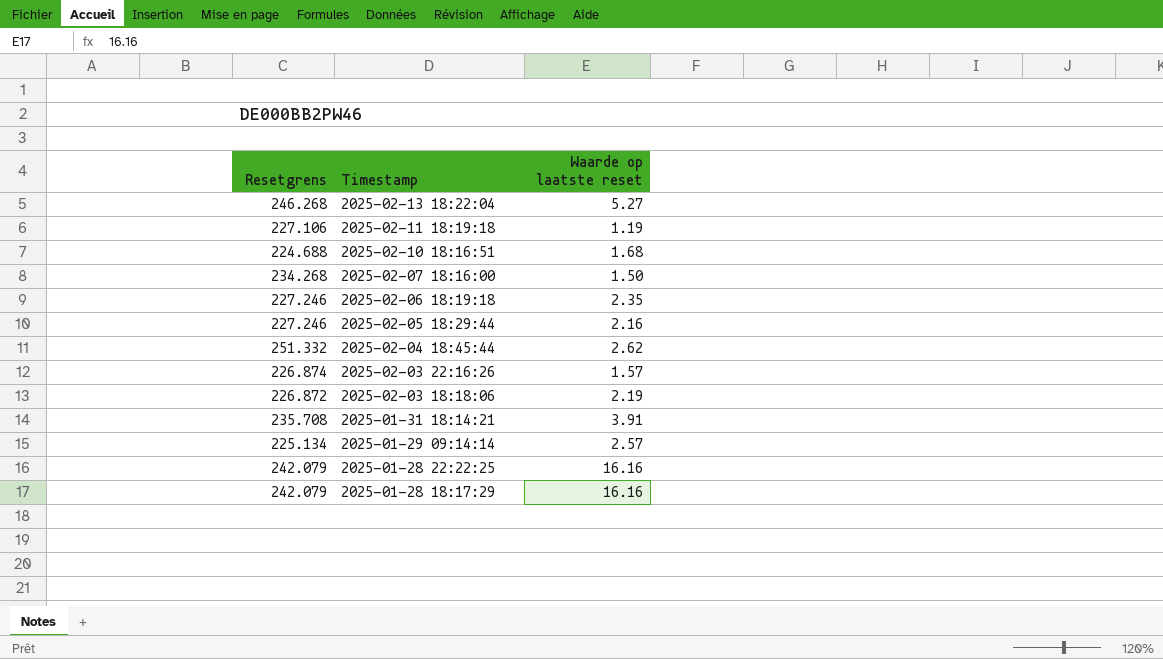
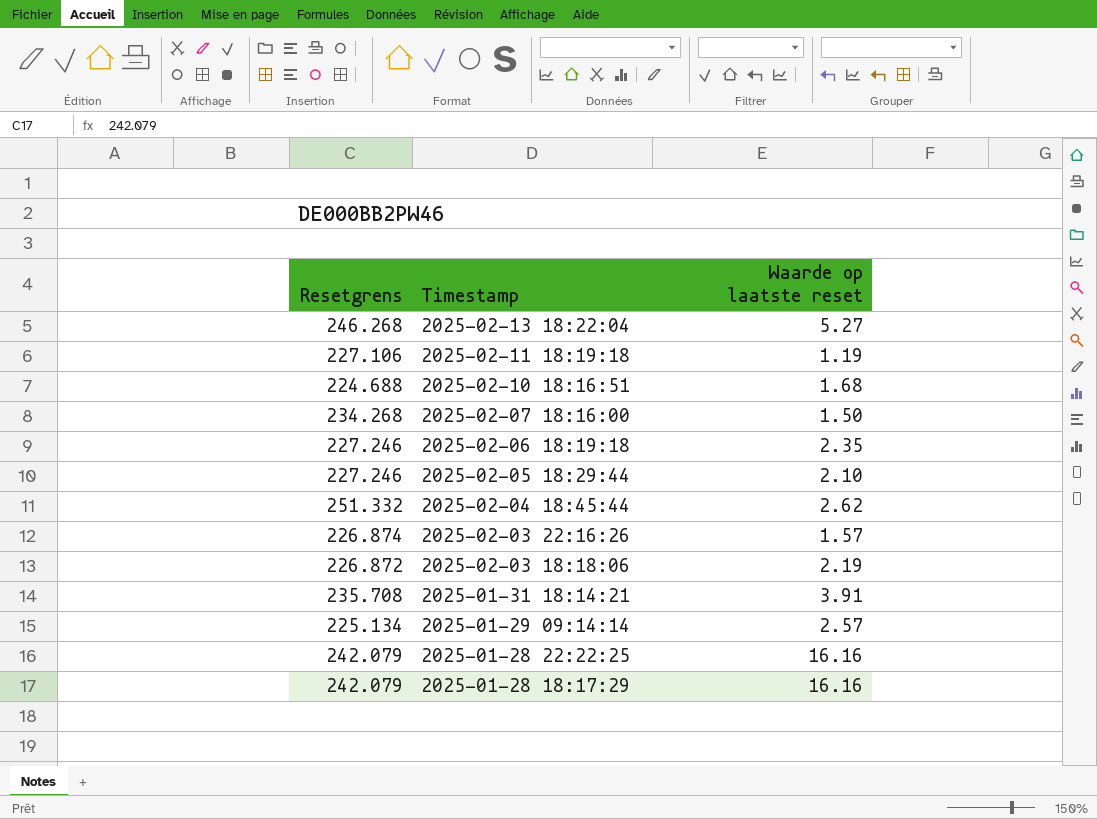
2025-02-05 18:29:44 | Waarde op laatste reset: 2.16 -> 2.10

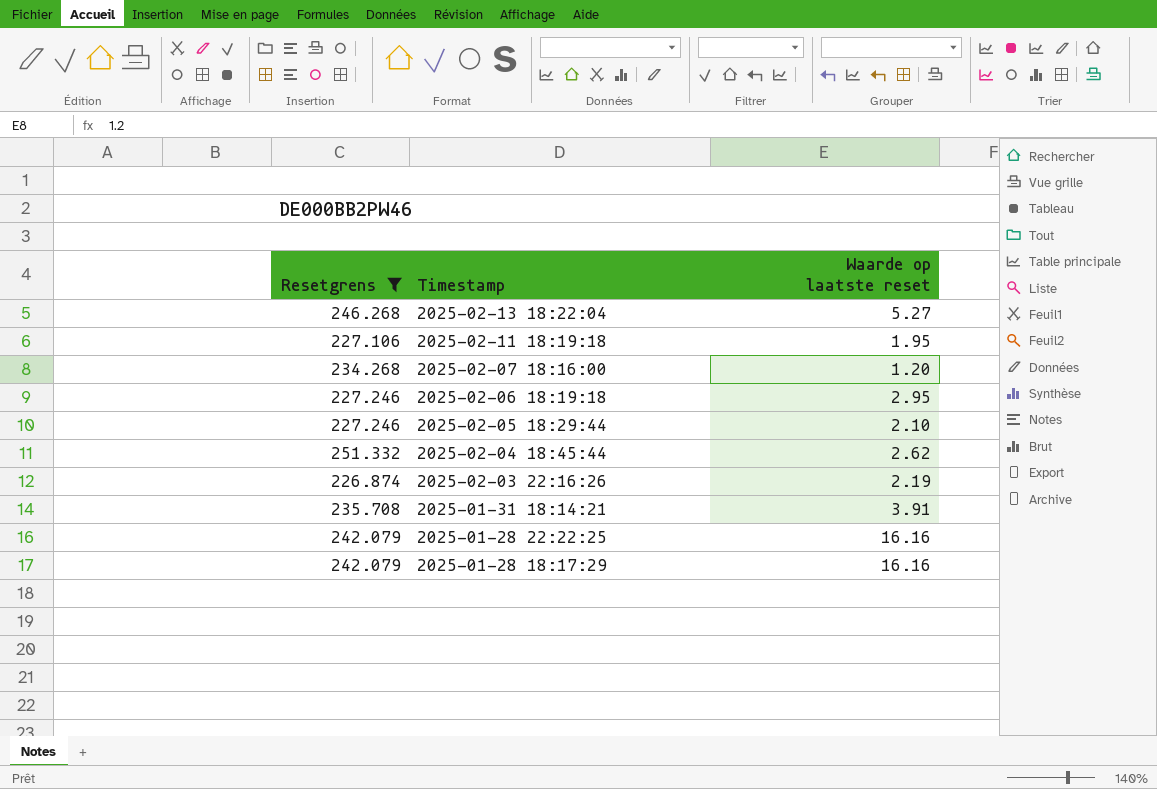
filter: none -> Resetgrens >= 226.874
2025-02-11 18:19:18 | Waarde op laatste reset: 1.19 -> 1.95
2025-02-07 18:16:00 | Waarde op laatste reset: 1.50 -> 1.20
2025-02-06 18:19:18 | Waarde op laatste reset: 2.35 -> 2.95
2025-02-03 22:16:26 | Waarde op laatste reset: 1.57 -> 2.19

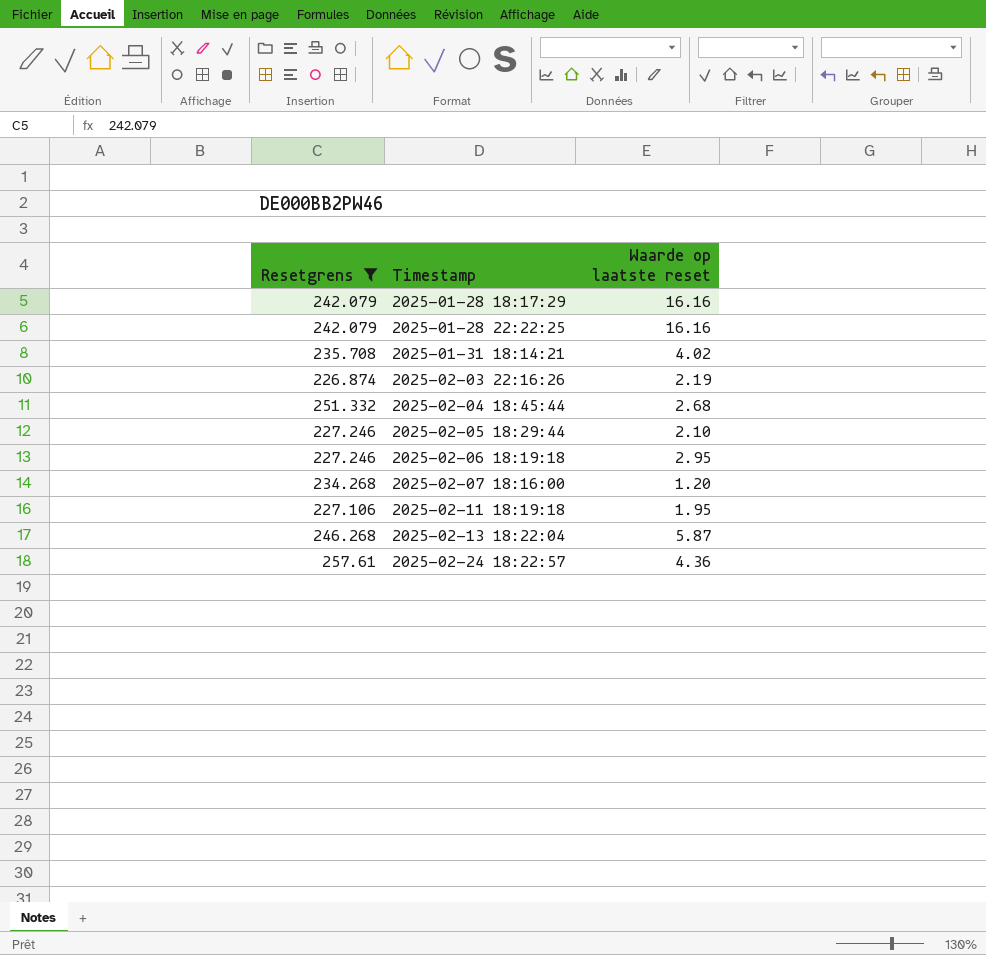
row order: Timestamp descending -> Timestamp ascending
2025-01-31 18:14:21 | Waarde op laatste reset: 3.91 -> 4.02
2025-02-04 18:45:44 | Waarde op laatste reset: 2.62 -> 2.68
2025-02-13 18:22:04 | Waarde op laatste reset: 5.27 -> 5.87
row 2025-02-24 18:22:57: none -> 257.61 | 4.36

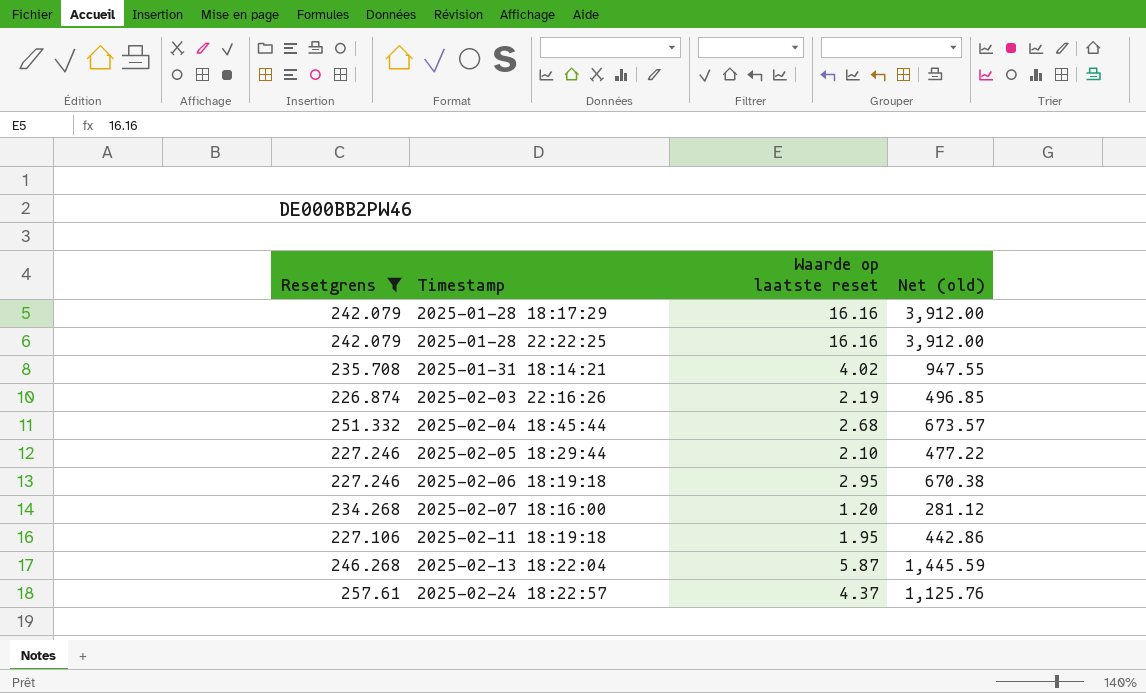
column Net (old) | formula: none -> [Resetgrens] * [Waarde op laatste reset]
2025-02-24 18:22:57 | Waarde op laatste reset: 4.36 -> 4.37

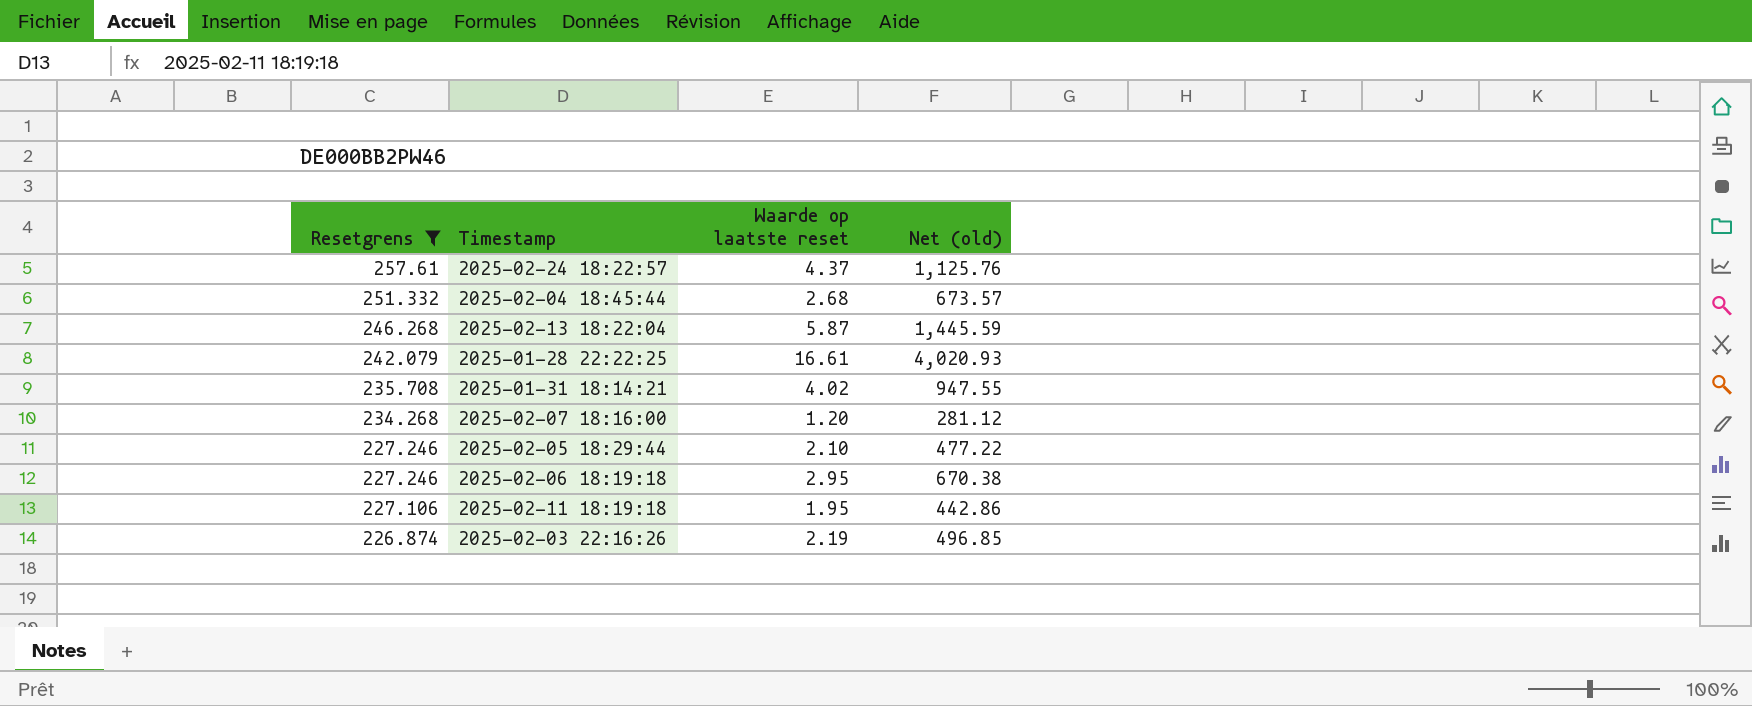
row order: Timestamp ascending -> Resetgrens descending
row 2025-01-28 18:17:29: 242.079 | 16.16 | 3,912.00 -> none
2025-01-28 22:22:25 | Waarde op laatste reset: 16.16 -> 16.61
2025-01-28 22:22:25 | Net (old): 3,912.00 -> 4,020.93

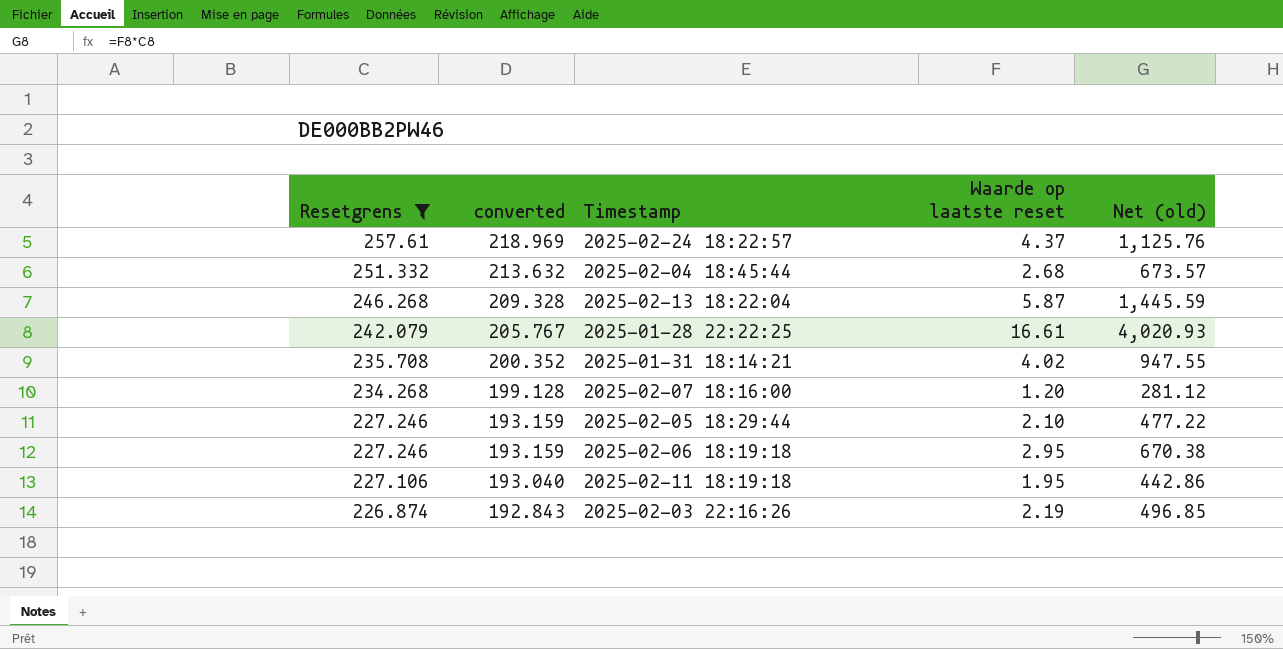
column converted | formula: none -> [Resetgrens] * 0.85

